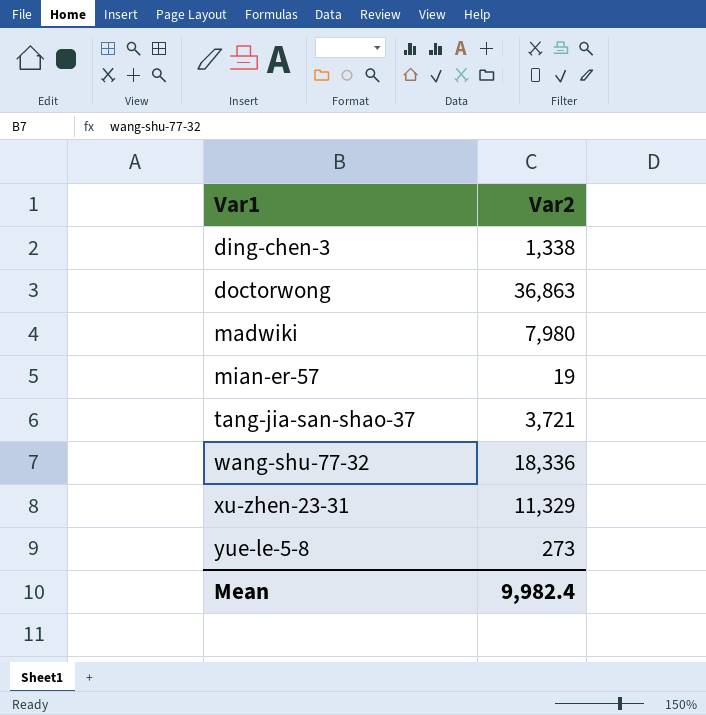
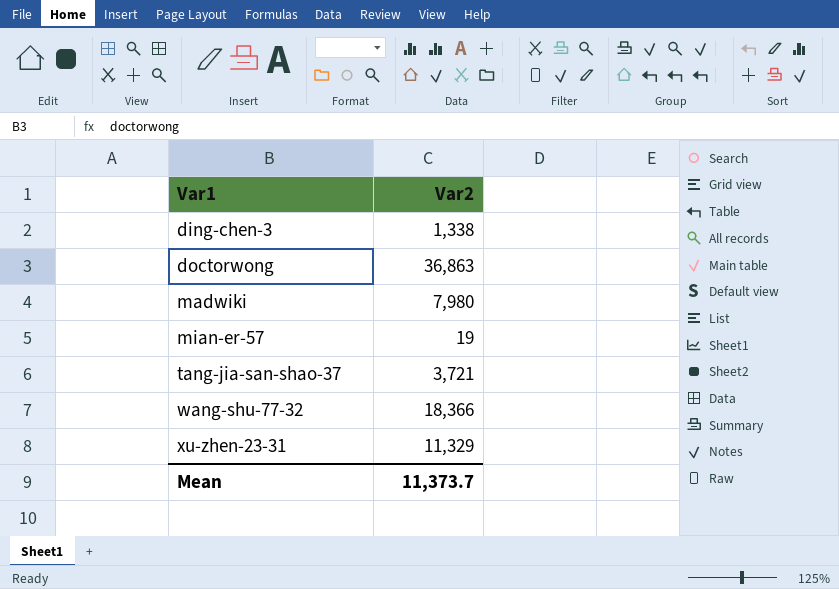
row yue-le-5-8: 273 -> none
wang-shu-77-32 | Var2: 18,336 -> 18,366
Mean | Var2: 9,982.4 -> 11,373.7

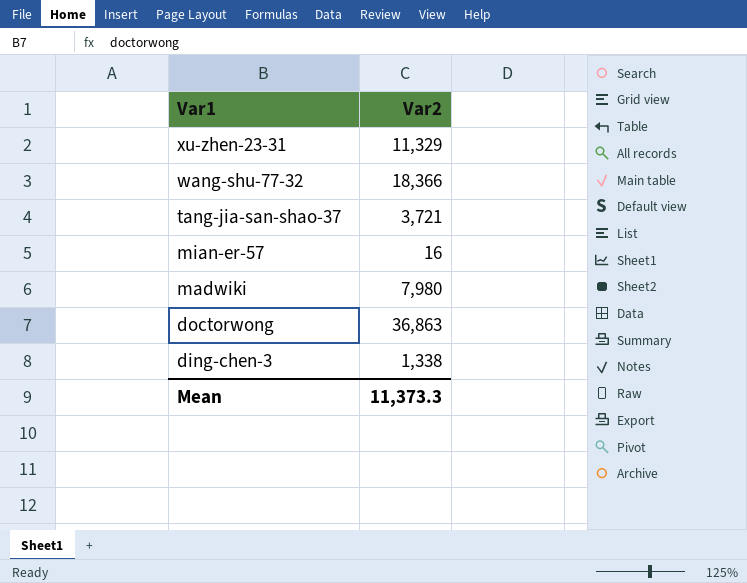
row order: Var1 ascending -> Var1 descending
mian-er-57 | Var2: 19 -> 16
Mean | Var2: 11,373.7 -> 11,373.3

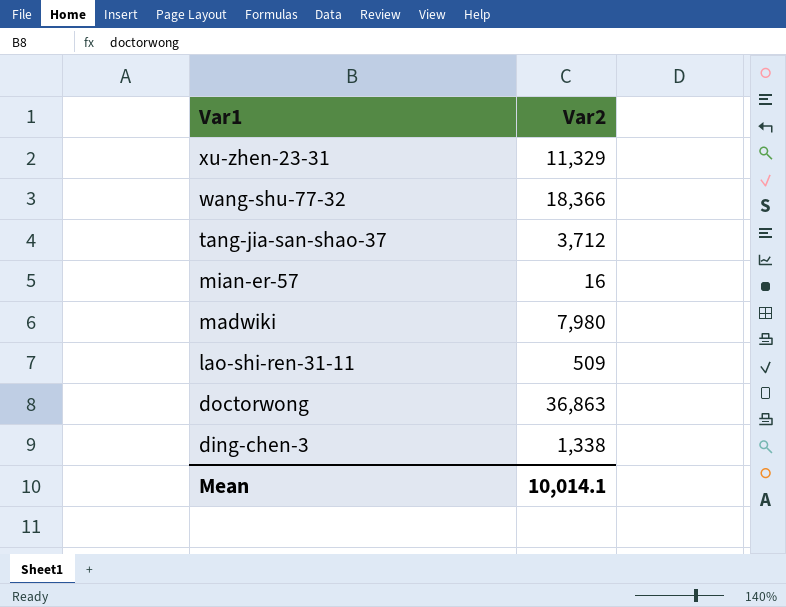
tang-jia-san-shao-37 | Var2: 3,721 -> 3,712
row lao-shi-ren-31-11: none -> 509
Mean | Var2: 11,373.3 -> 10,014.1

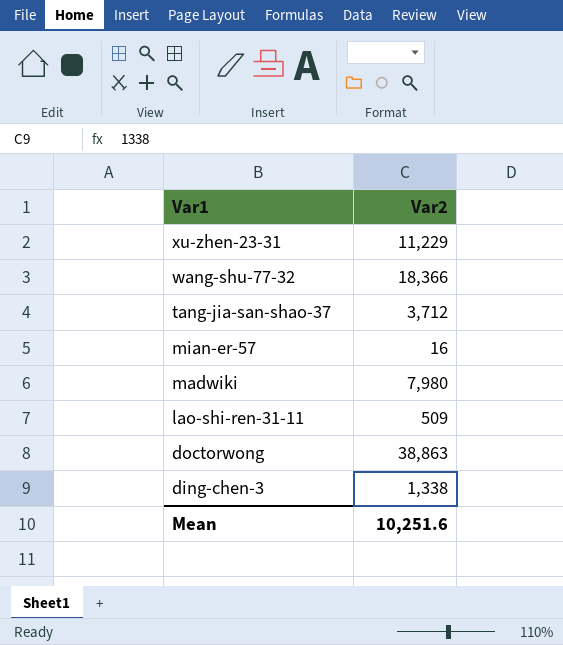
xu-zhen-23-31 | Var2: 11,329 -> 11,229
doctorwong | Var2: 36,863 -> 38,863
Mean | Var2: 10,014.1 -> 10,251.6

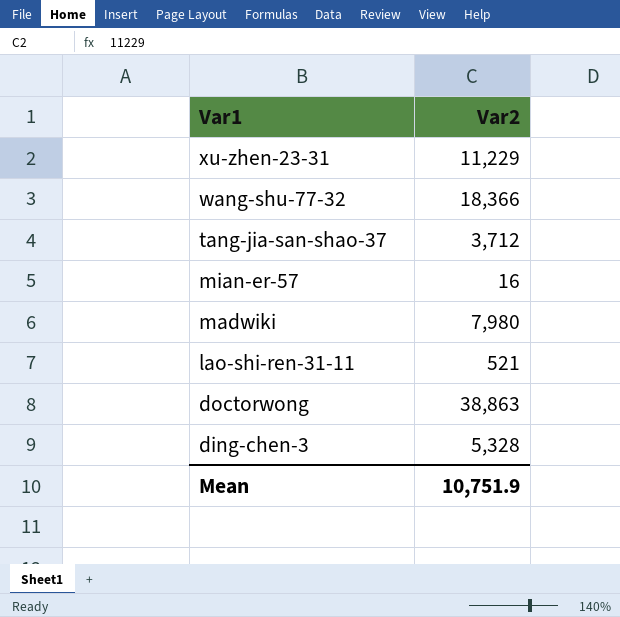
lao-shi-ren-31-11 | Var2: 509 -> 521
ding-chen-3 | Var2: 1,338 -> 5,328
Mean | Var2: 10,251.6 -> 10,751.9

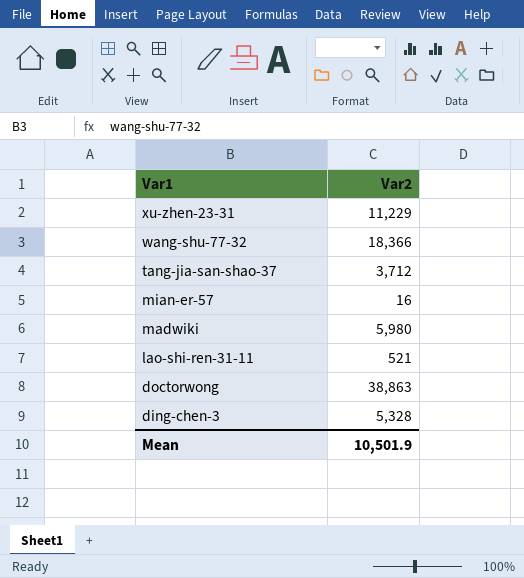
madwiki | Var2: 7,980 -> 5,980
Mean | Var2: 10,751.9 -> 10,501.9

